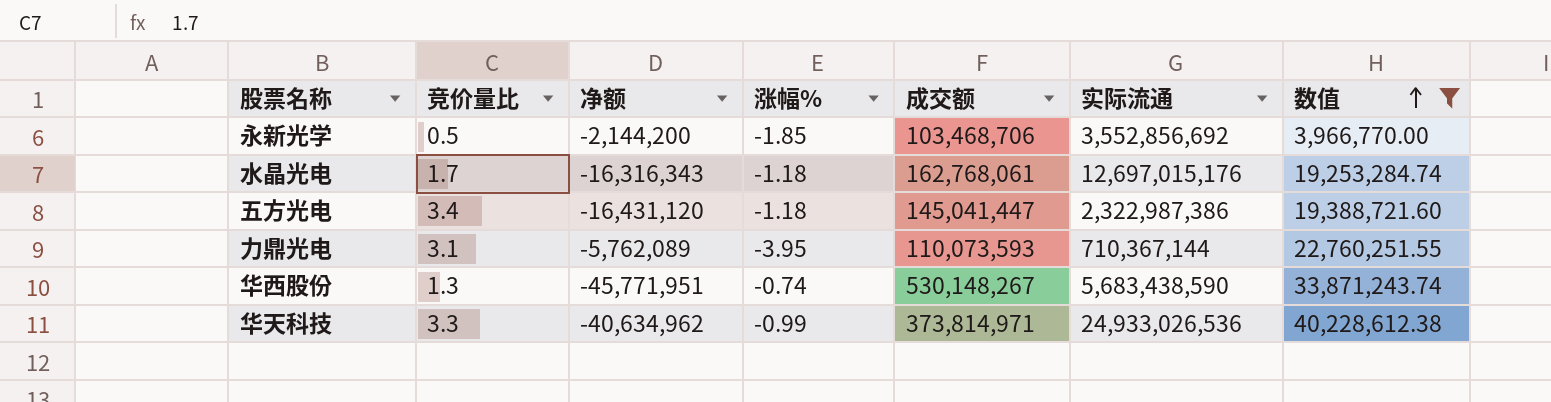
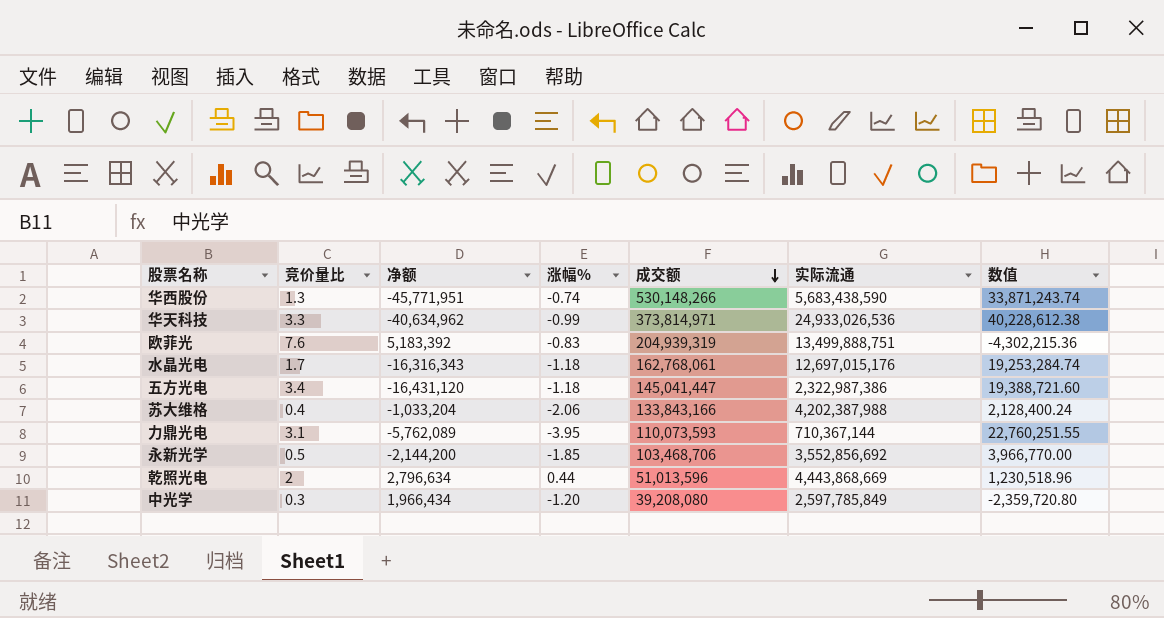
filter: 数值 >= 3,966,770.00 -> none
row order: 数值 ascending -> 成交额 descending
华西股份 | 成交额: 530,148,267 -> 530,148,266

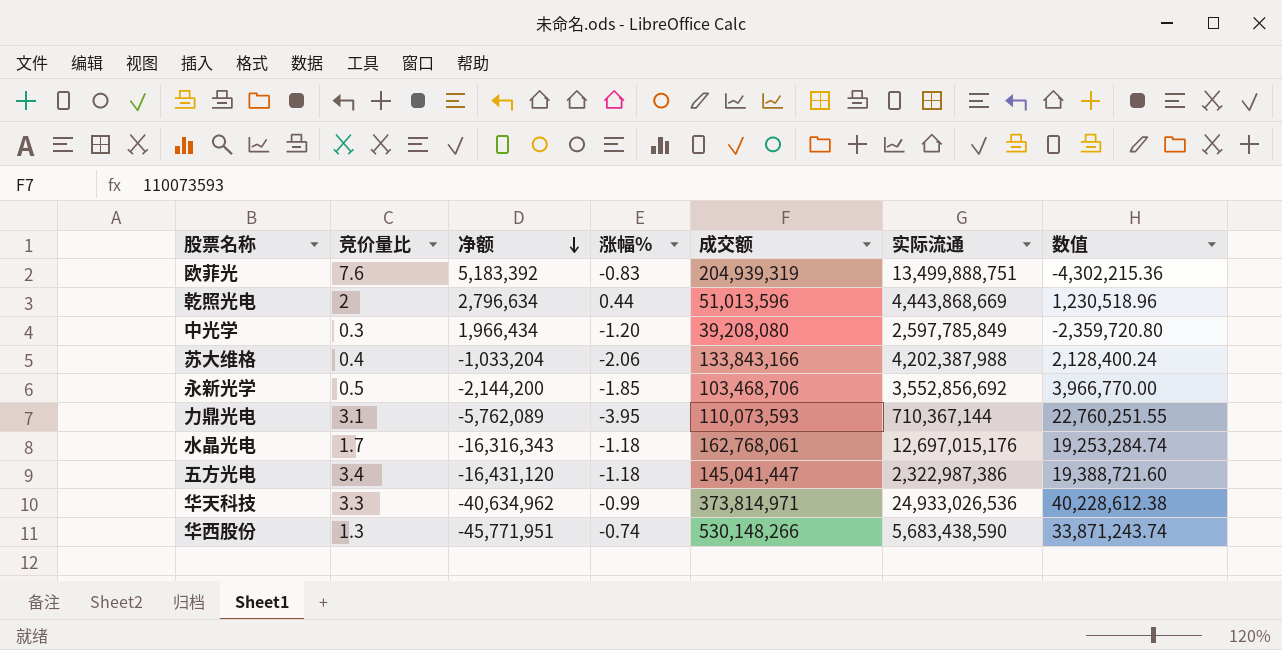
row order: 成交额 descending -> 净额 descending

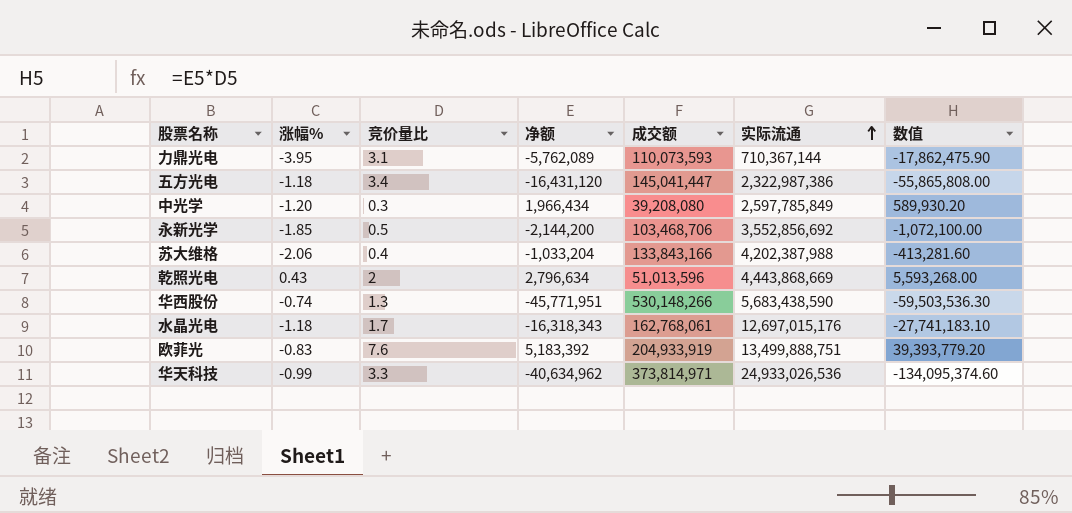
row order: 净额 descending -> 实际流通 ascending
column 涨幅% | position: 4 -> 2
column 数值 | formula: [净额] * [涨幅%] -> [竞价量比] * [净额]
乾照光电 | 涨幅%: 0.44 -> 0.43
水晶光电 | 净额: -16,316,343 -> -16,318,343
欧菲光 | 成交额: 204,939,319 -> 204,933,919

